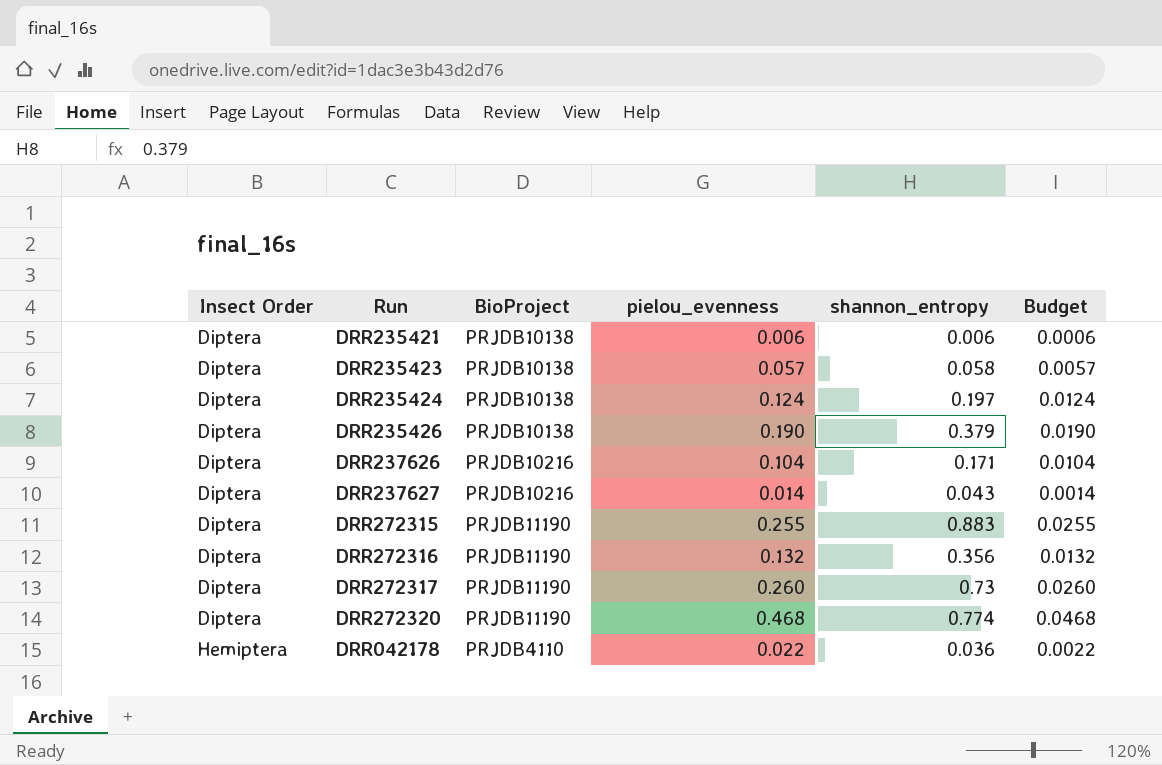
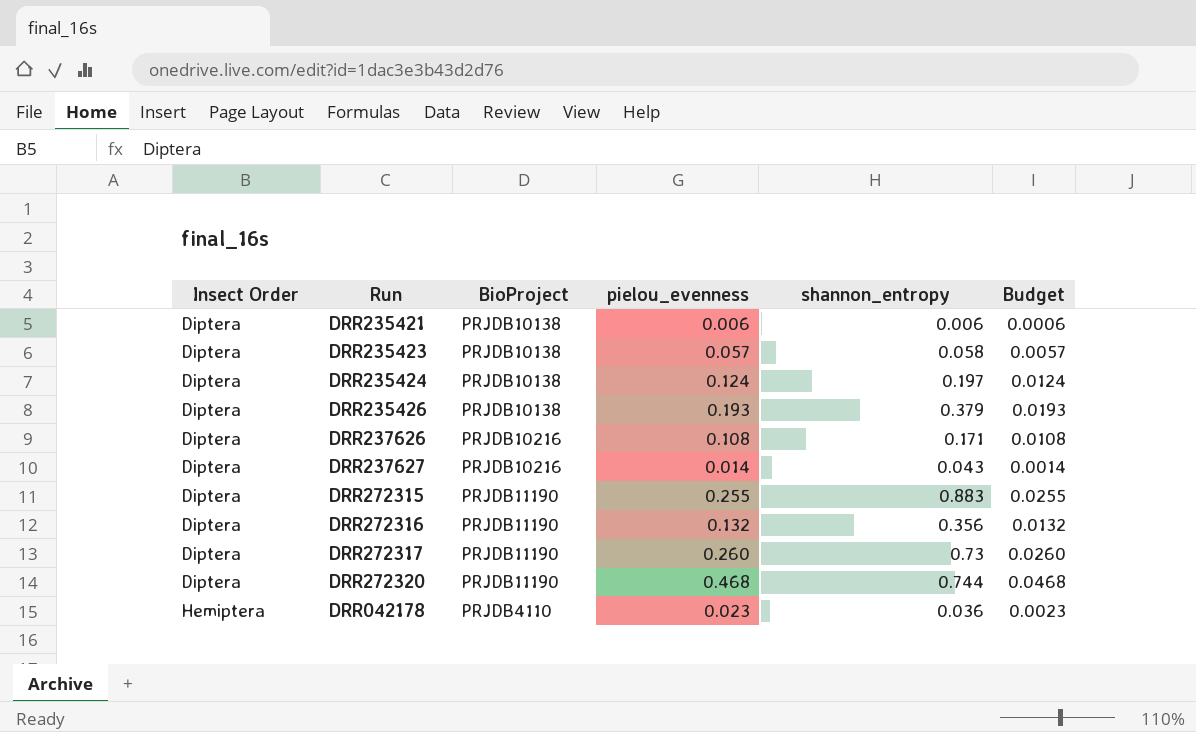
DRR235426 | pielou_evenness: 0.190 -> 0.193
DRR235426 | Budget: 0.0190 -> 0.0193
DRR237626 | pielou_evenness: 0.104 -> 0.108
DRR237626 | Budget: 0.0104 -> 0.0108
DRR272320 | shannon_entropy: 0.774 -> 0.744
DRR042178 | pielou_evenness: 0.022 -> 0.023
DRR042178 | Budget: 0.0022 -> 0.0023

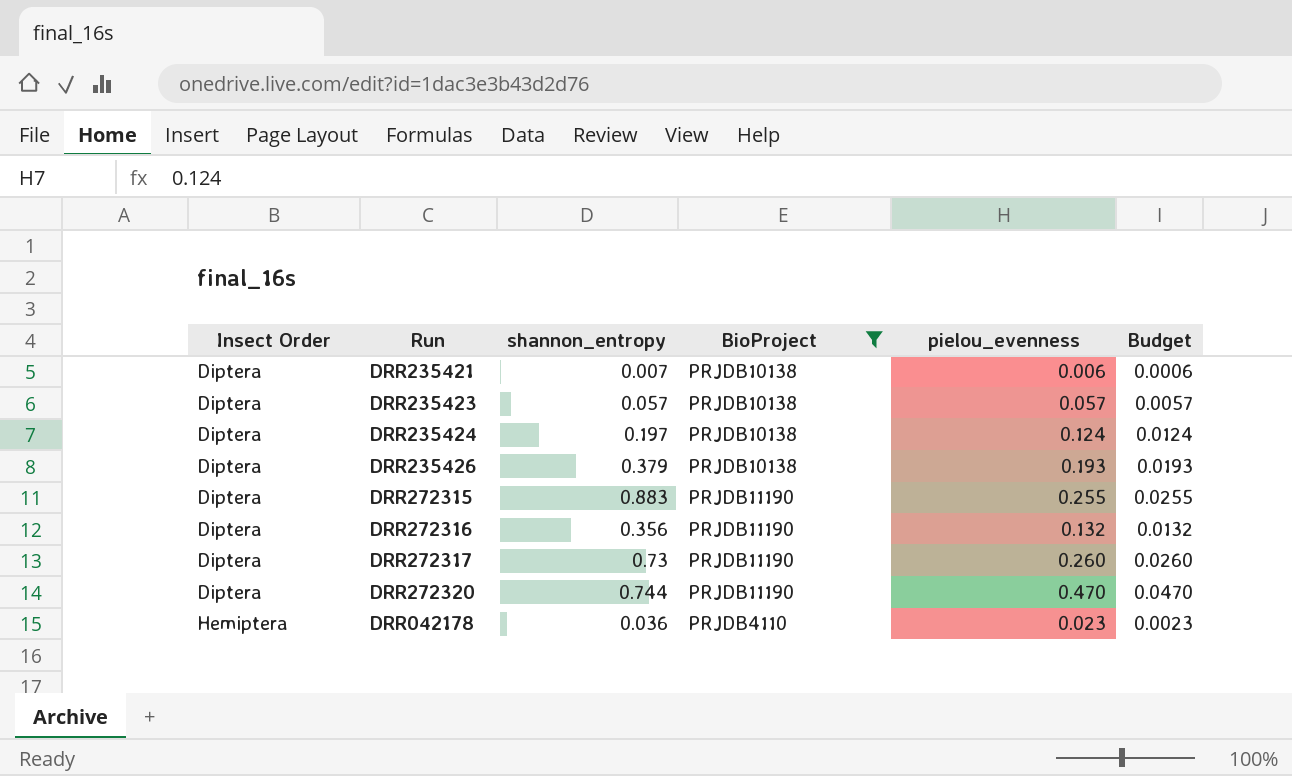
filter: none -> BioProject != PRJDB10216
column shannon_entropy | position: 5 -> 3
DRR235421 | shannon_entropy: 0.006 -> 0.007
DRR235423 | shannon_entropy: 0.058 -> 0.057
DRR272320 | pielou_evenness: 0.468 -> 0.470
DRR272320 | Budget: 0.0468 -> 0.0470

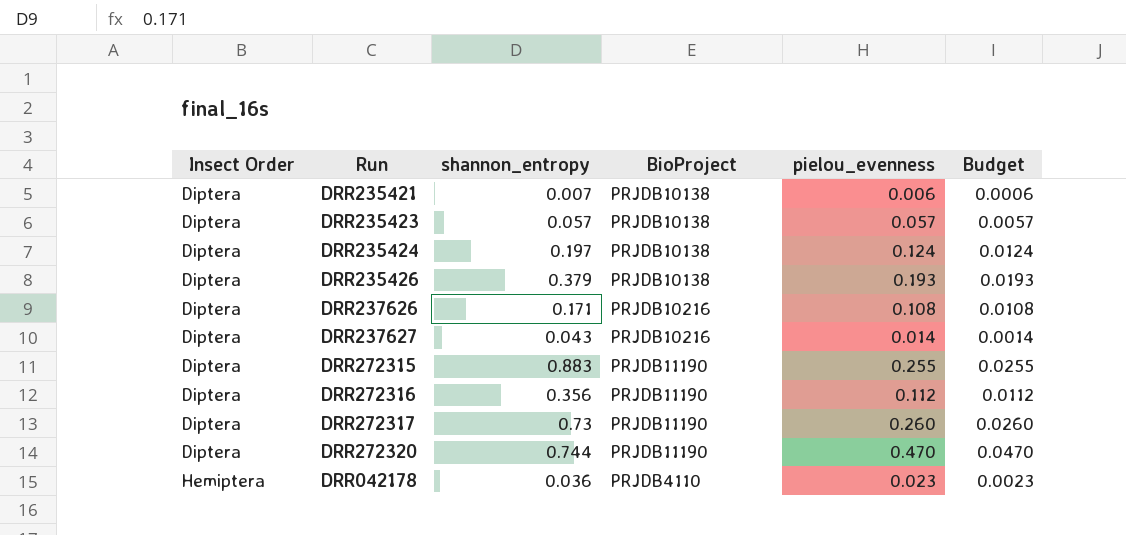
filter: BioProject != PRJDB10216 -> none
DRR272316 | pielou_evenness: 0.132 -> 0.112
DRR272316 | Budget: 0.0132 -> 0.0112

